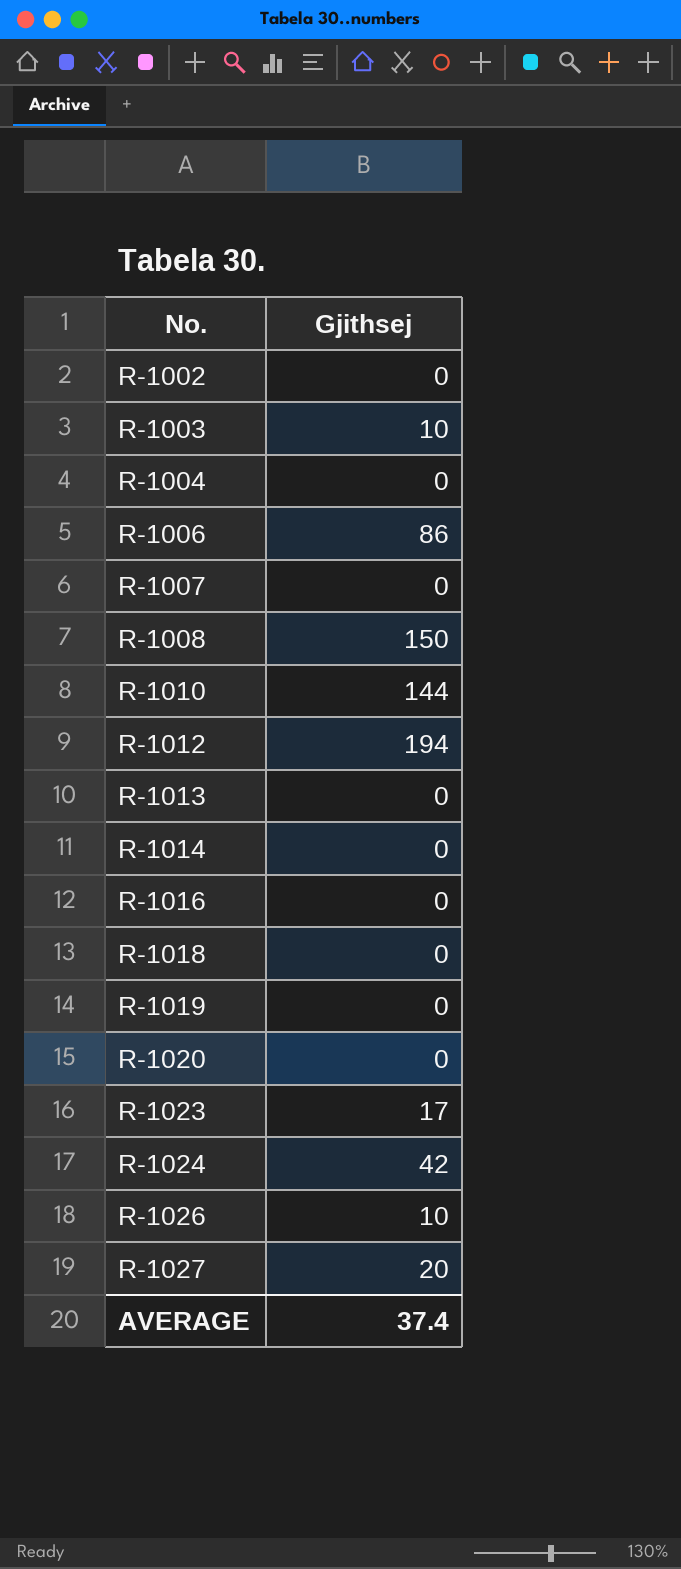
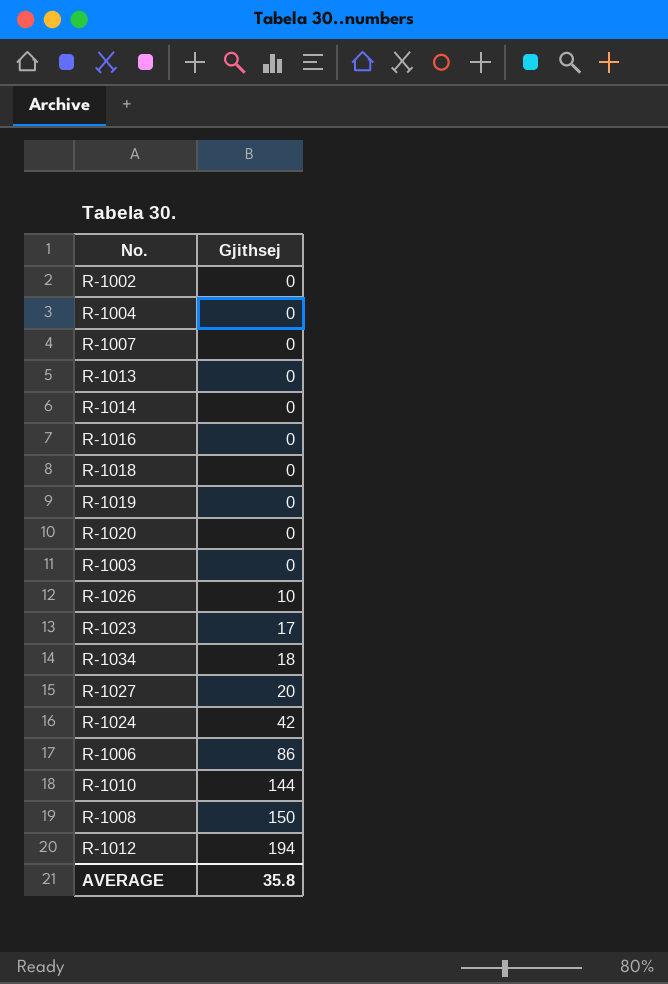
row order: No. ascending -> Gjithsej ascending
R-1003 | Gjithsej: 10 -> 0
row R-1034: none -> 18
AVERAGE | Gjithsej: 37.4 -> 35.8

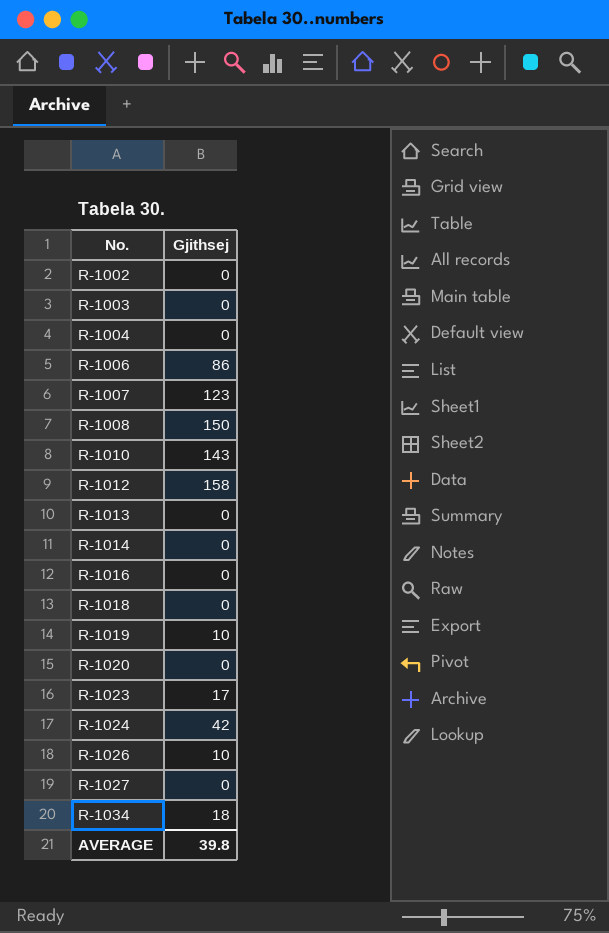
row order: Gjithsej ascending -> No. ascending
R-1007 | Gjithsej: 0 -> 123
R-1010 | Gjithsej: 144 -> 143
R-1012 | Gjithsej: 194 -> 158
R-1019 | Gjithsej: 0 -> 10
R-1027 | Gjithsej: 20 -> 0
AVERAGE | Gjithsej: 35.8 -> 39.8

